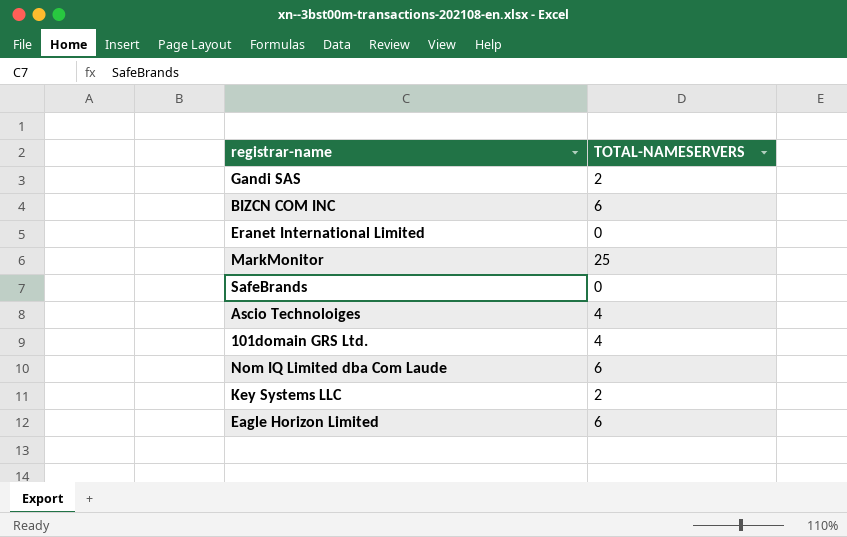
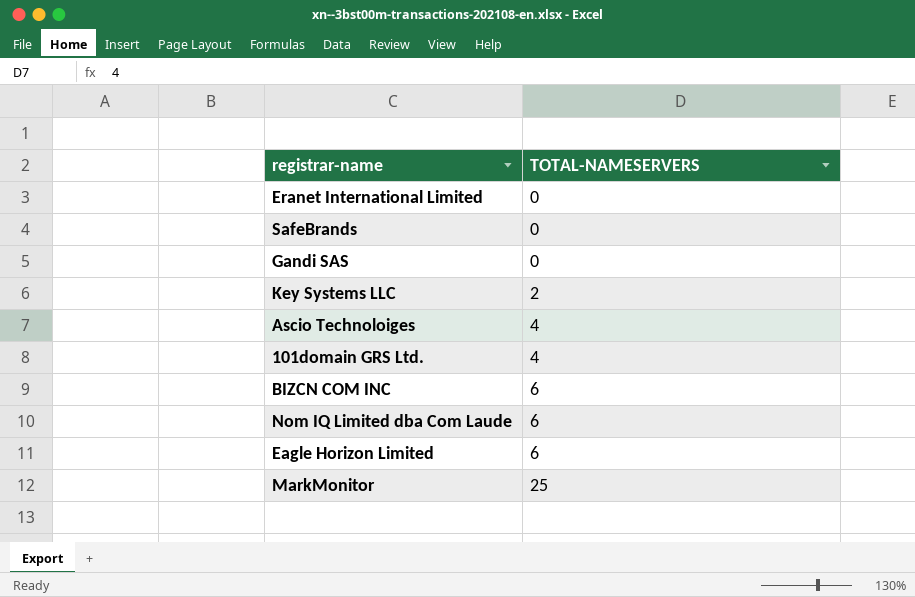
row order: none -> TOTAL-NAMESERVERS ascending
Gandi SAS | TOTAL-NAMESERVERS: 2 -> 0

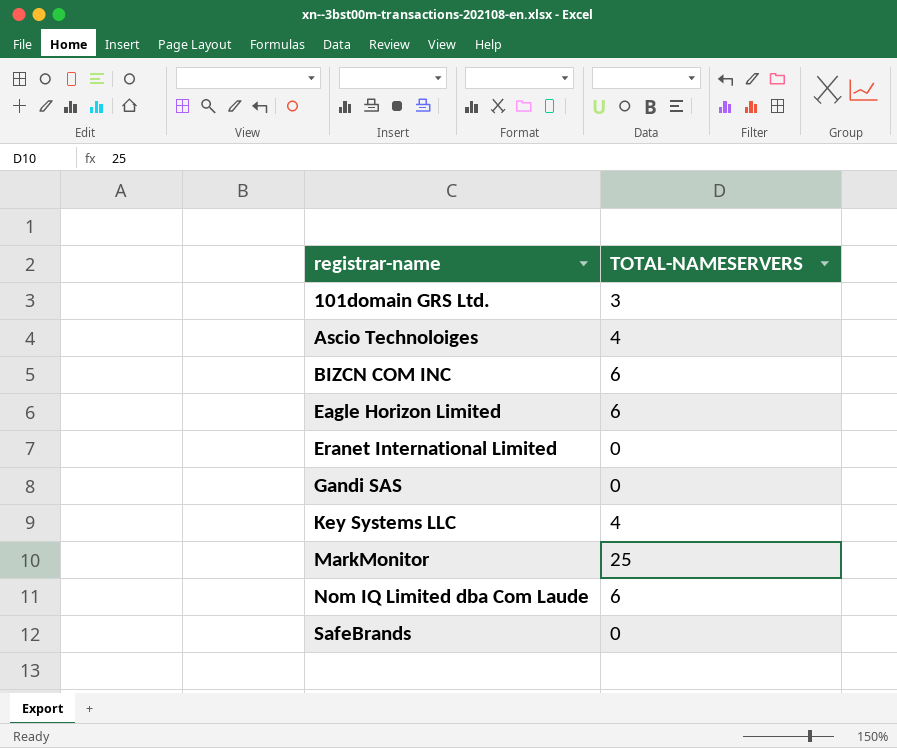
row order: TOTAL-NAMESERVERS ascending -> registrar-name ascending
101domain GRS Ltd. | TOTAL-NAMESERVERS: 4 -> 3
Key Systems LLC | TOTAL-NAMESERVERS: 2 -> 4

